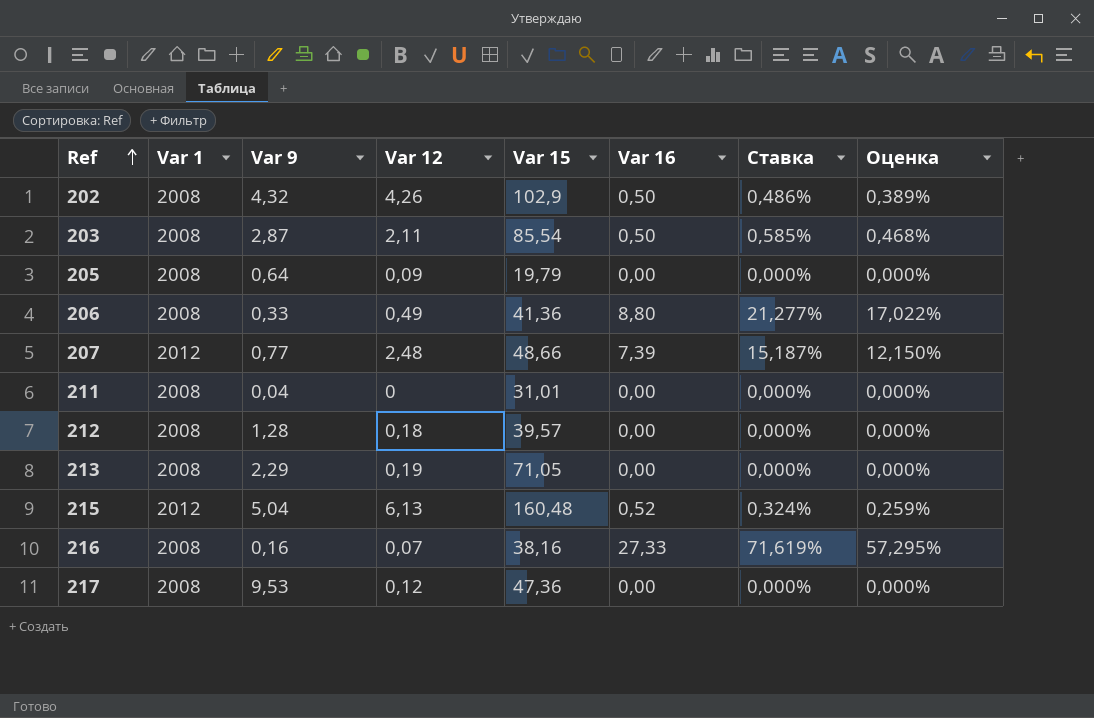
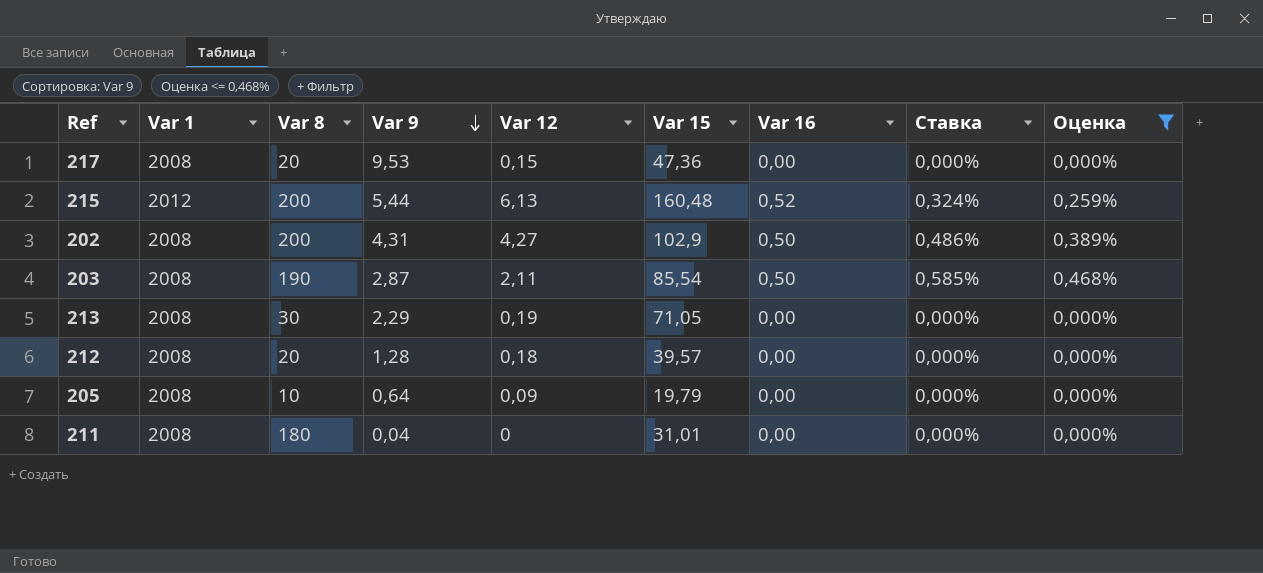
filter: none -> Оценка <= 0,468%
row order: Ref ascending -> Var 9 descending
column Var 8 | position: none -> 3
217 | Var 12: 0,12 -> 0,15
215 | Var 9: 5,04 -> 5,44
202 | Var 9: 4,32 -> 4,31
202 | Var 12: 4,26 -> 4,27

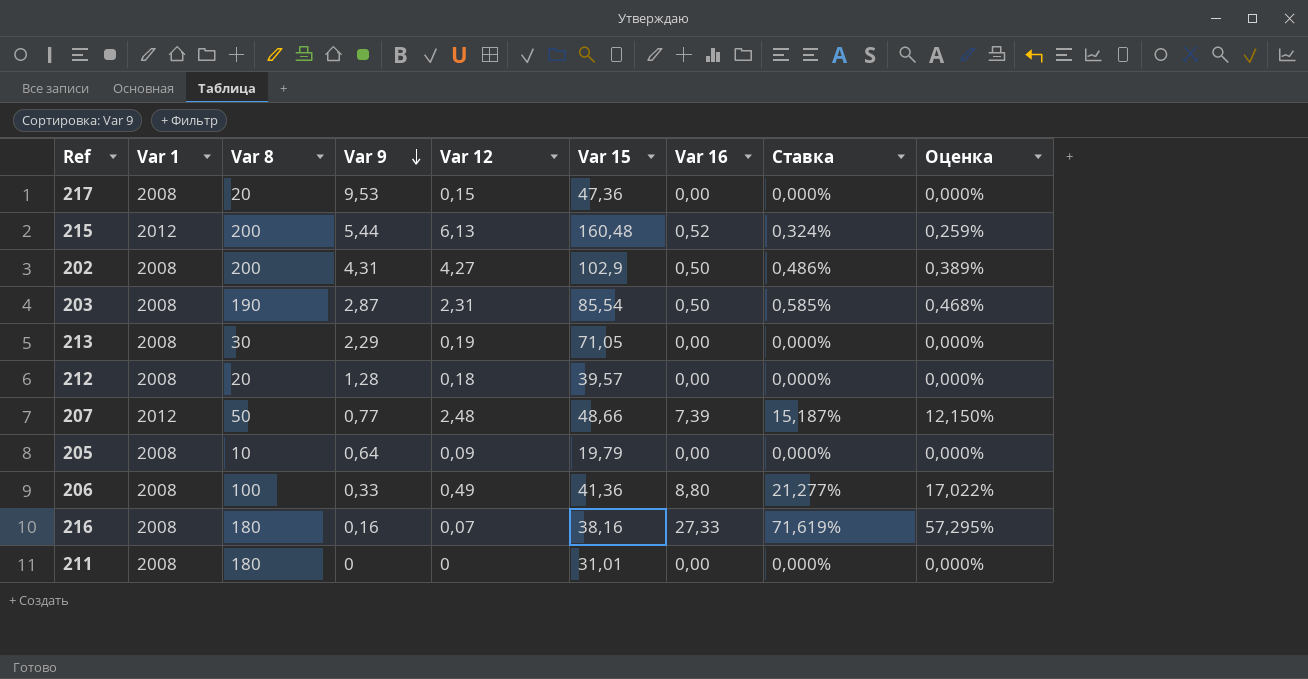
filter: Оценка <= 0,468% -> none
203 | Var 12: 2,11 -> 2,31
211 | Var 9: 0,04 -> 0

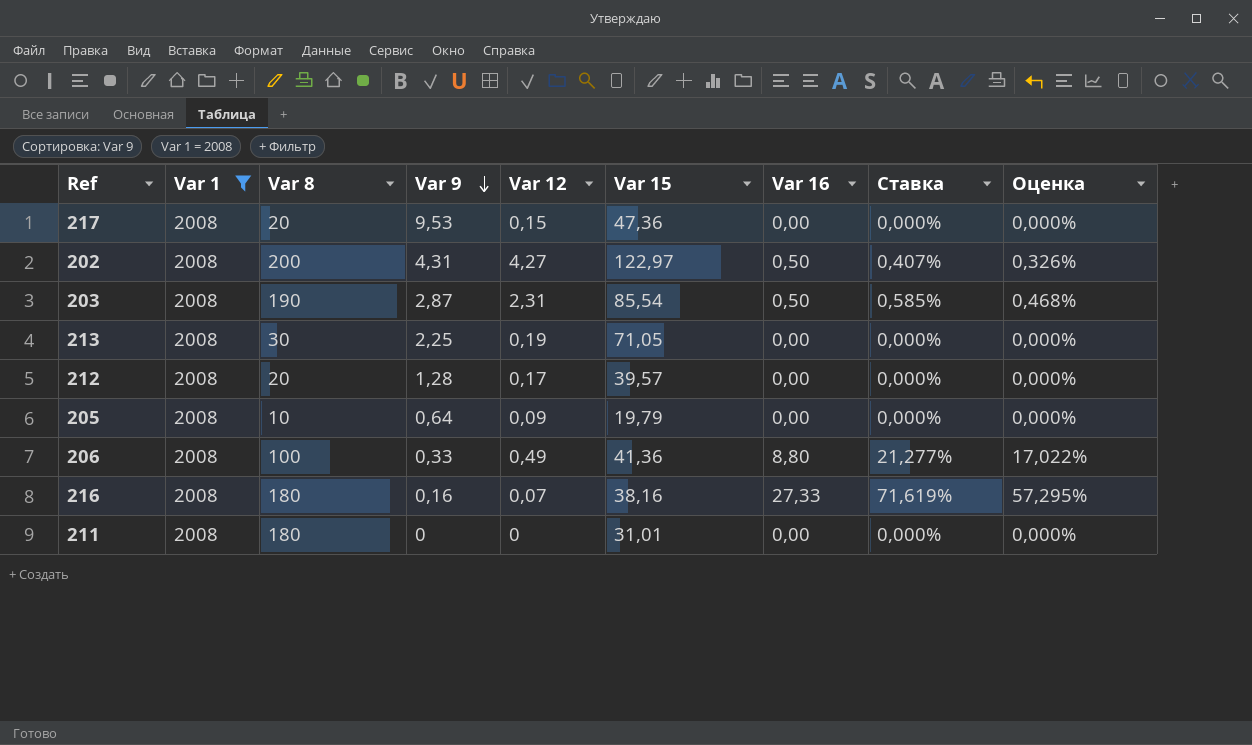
filter: none -> Var 1 = 2008
202 | Var 15: 102,9 -> 122,97
202 | Ставка: 0,486% -> 0,407%
202 | Оценка: 0,389% -> 0,326%
213 | Var 9: 2,29 -> 2,25
212 | Var 12: 0,18 -> 0,17

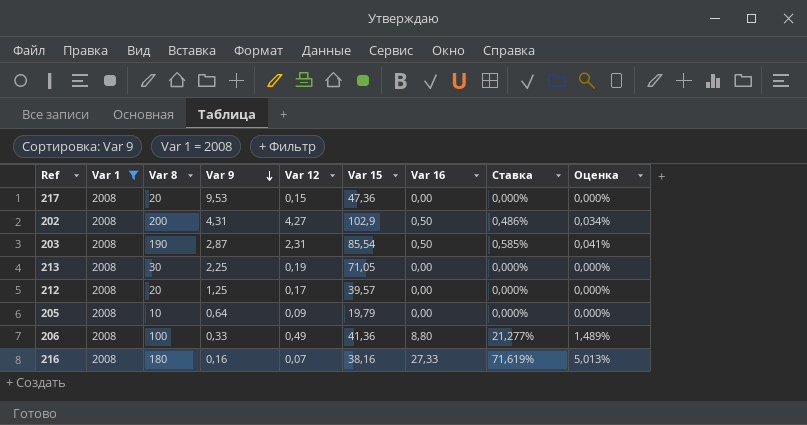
column Оценка | formula: [Ставка] * 0,8 -> [Ставка] * 0,07
row 211: 2008 | 180 | 0 | 0 | 31,01 | 0,00 | 0,000% | 0,000% -> none
202 | Var 15: 122,97 -> 102,9
202 | Ставка: 0,407% -> 0,486%
212 | Var 9: 1,28 -> 1,25

